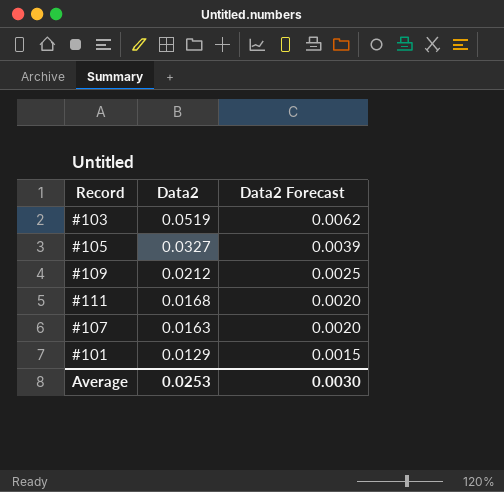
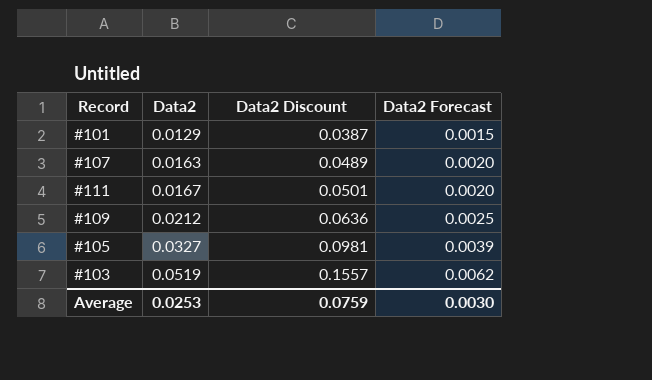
row order: Data2 descending -> Data2 ascending
column Data2 Discount | formula: none -> [Data2] * 3
#111 | Data2: 0.0168 -> 0.0167

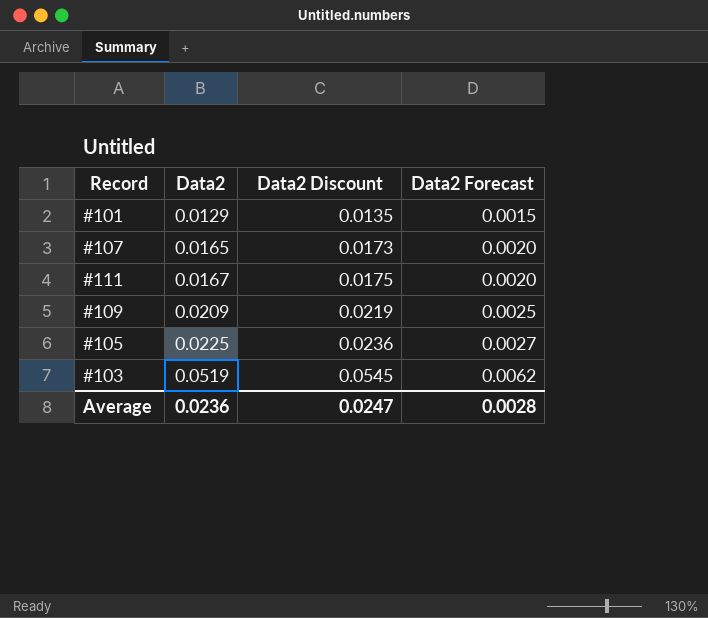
column Data2 Discount | formula: [Data2] * 3 -> [Data2] * 1.05
#107 | Data2: 0.0163 -> 0.0165
#109 | Data2: 0.0212 -> 0.0209
#105 | Data2: 0.0327 -> 0.0225
#105 | Data2 Forecast: 0.0039 -> 0.0027
Average | Data2: 0.0253 -> 0.0236
Average | Data2 Discount: 0.0759 -> 0.0247
Average | Data2 Forecast: 0.0030 -> 0.0028

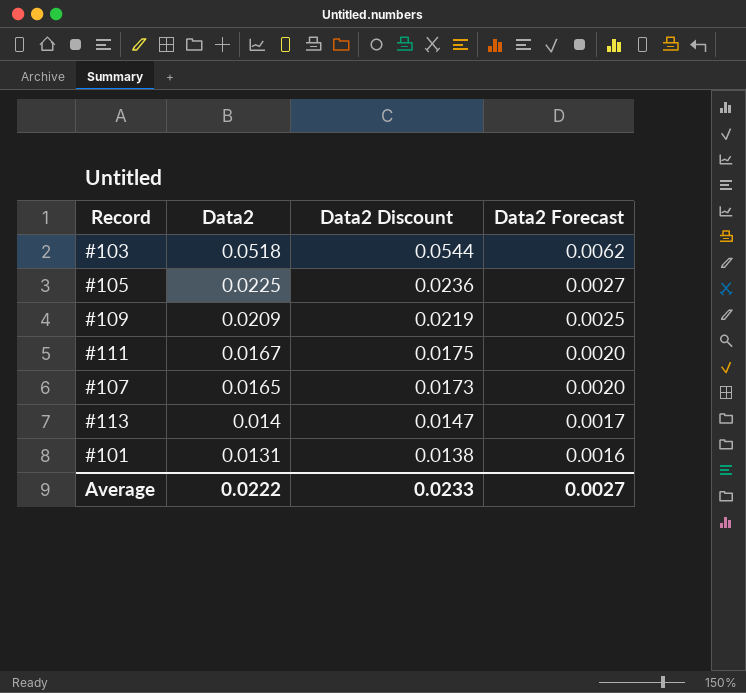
row order: Data2 ascending -> Data2 descending
#103 | Data2: 0.0519 -> 0.0518
#103 | Data2 Discount: 0.0545 -> 0.0544
row #113: none -> 0.014 | 0.0147 | 0.0017
#101 | Data2: 0.0129 -> 0.0131
#101 | Data2 Discount: 0.0135 -> 0.0138
#101 | Data2 Forecast: 0.0015 -> 0.0016
Average | Data2: 0.0236 -> 0.0222
Average | Data2 Discount: 0.0247 -> 0.0233
Average | Data2 Forecast: 0.0028 -> 0.0027

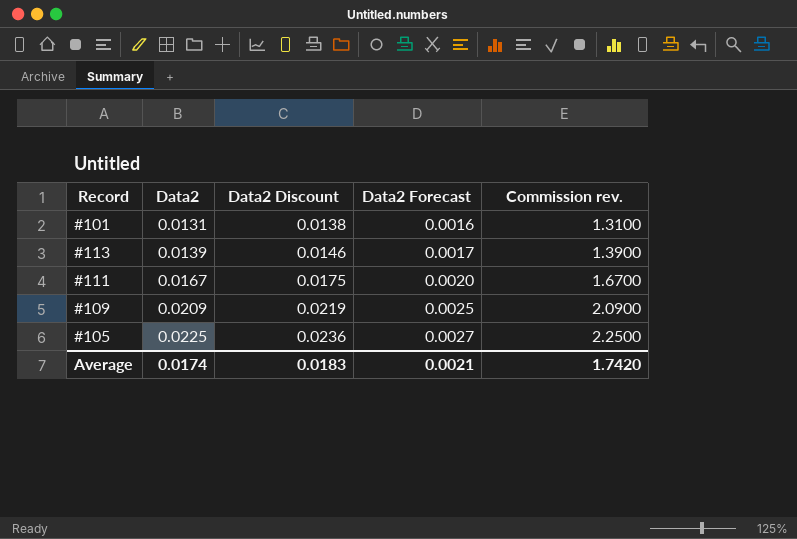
row order: Data2 descending -> Data2 ascending
column Commission rev. | formula: none -> [Data2] * 100
row #103: 0.0518 | 0.0544 | 0.0062 -> none
row #107: 0.0165 | 0.0173 | 0.0020 -> none
#113 | Data2: 0.014 -> 0.0139
#113 | Data2 Discount: 0.0147 -> 0.0146
Average | Data2: 0.0222 -> 0.0174
Average | Data2 Discount: 0.0233 -> 0.0183
Average | Data2 Forecast: 0.0027 -> 0.0021

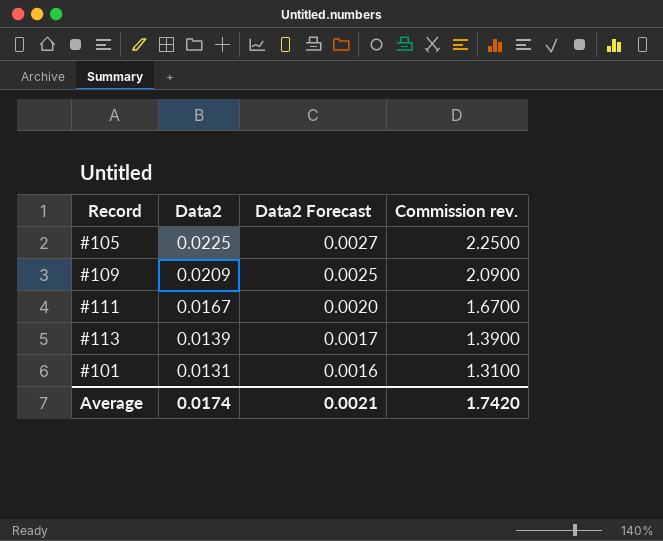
row order: Data2 ascending -> Data2 descending
column Data2 Discount | formula: [Data2] * 1.05 -> none

